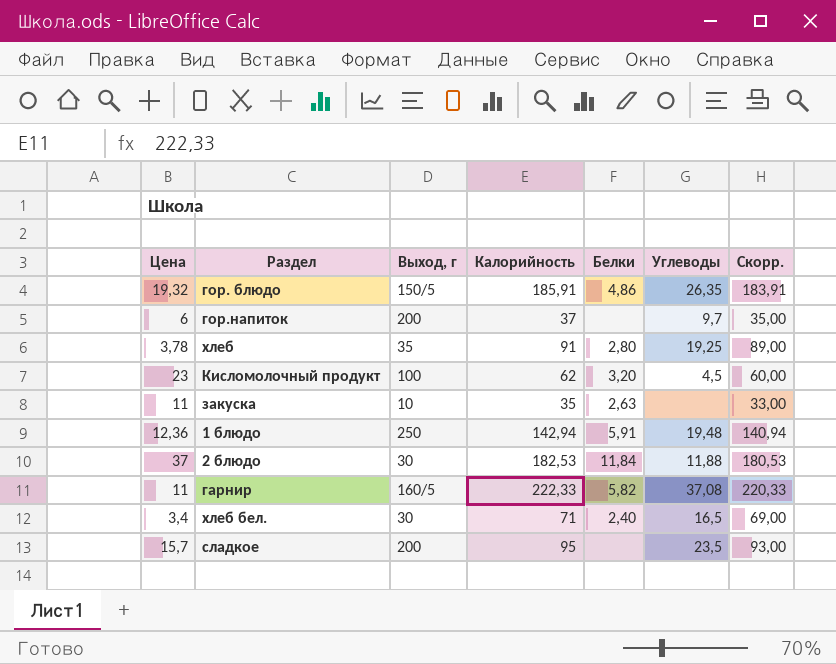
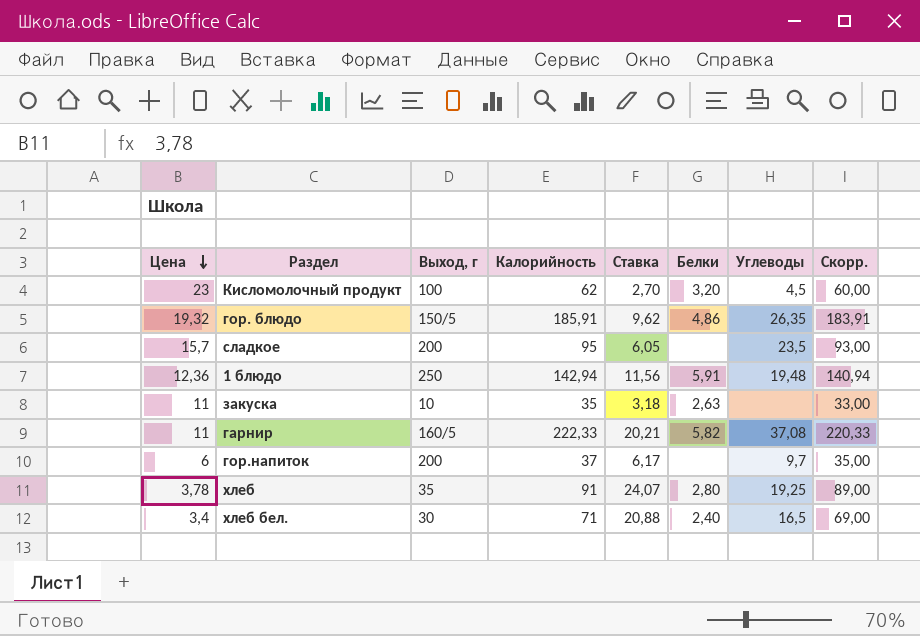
row order: none -> Цена descending
column Ставка | formula: none -> [Калорийность] / [Цена]
row 2 блюдо: 37 | 30 | 182,53 | 11,84 | 11,88 | 180,53 -> none

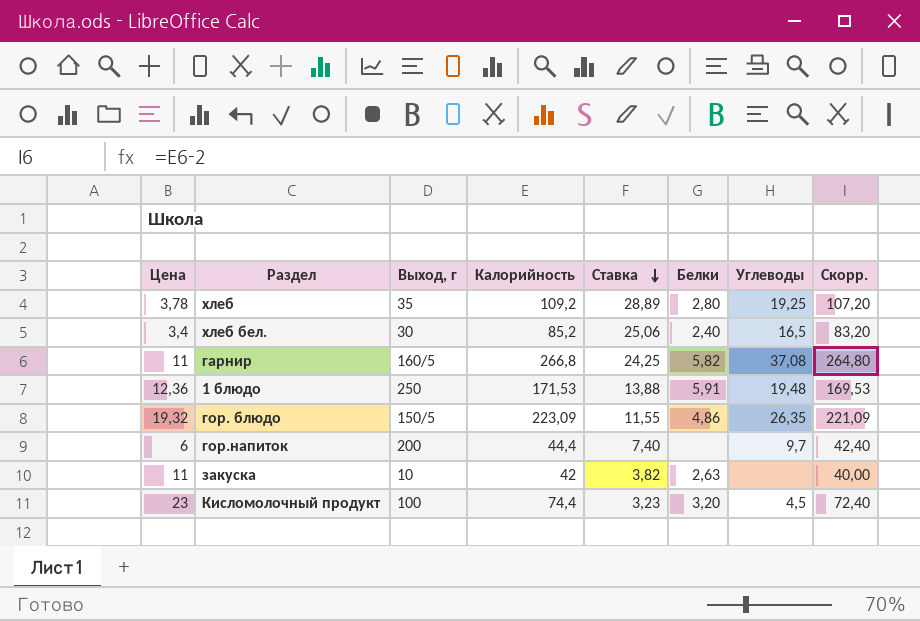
row order: Цена descending -> Ставка descending
row сладкое: 15,7 | 200 | 95 | 6,05 | none | 23,5 | 93,00 -> none
хлеб | Калорийность: 91 -> 109,2
хлеб | Ставка: 24,07 -> 28,89
хлеб | Скорр.: 89,00 -> 107,20
хлеб бел. | Калорийность: 71 -> 85,2
хлеб бел. | Ставка: 20,88 -> 25,06
хлеб бел. | Скорр.: 69,00 -> 83,20
гарнир | Калорийность: 222,33 -> 266,8
гарнир | Ставка: 20,21 -> 24,25
гарнир | Скорр.: 220,33 -> 264,80
1 блюдо | Калорийность: 142,94 -> 171,53
1 блюдо | Ставка: 11,56 -> 13,88
1 блюдо | Скорр.: 140,94 -> 169,53
гор. блюдо | Калорийность: 185,91 -> 223,09
гор. блюдо | Ставка: 9,62 -> 11,55
гор. блюдо | Скорр.: 183,91 -> 221,09
гор.напиток | Калорийность: 37 -> 44,4
гор.напиток | Ставка: 6,17 -> 7,40
гор.напиток | Скорр.: 35,00 -> 42,40
закуска | Калорийность: 35 -> 42
закуска | Ставка: 3,18 -> 3,82
закуска | Скорр.: 33,00 -> 40,00
Кисломолочный продукт | Калорийность: 62 -> 74,4
Кисломолочный продукт | Ставка: 2,70 -> 3,23
Кисломолочный продукт | Скорр.: 60,00 -> 72,40

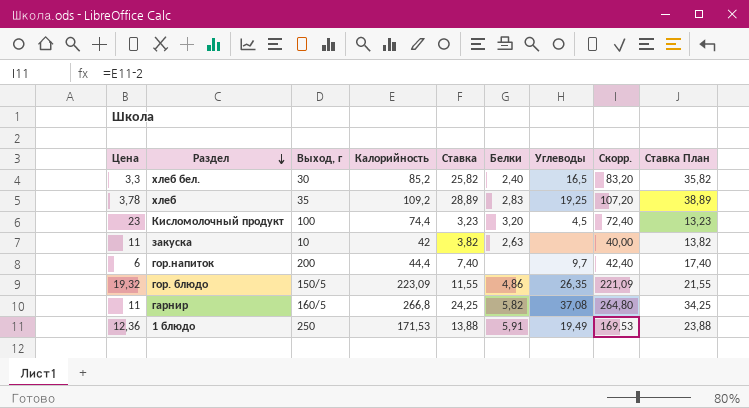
row order: Ставка descending -> Раздел descending
column Ставка План | formula: none -> [Ставка] + 10
хлеб бел. | Цена: 3,4 -> 3,3
хлеб бел. | Ставка: 25,06 -> 25,82
хлеб | Белки: 2,80 -> 2,83
1 блюдо | Углеводы: 19,48 -> 19,49

